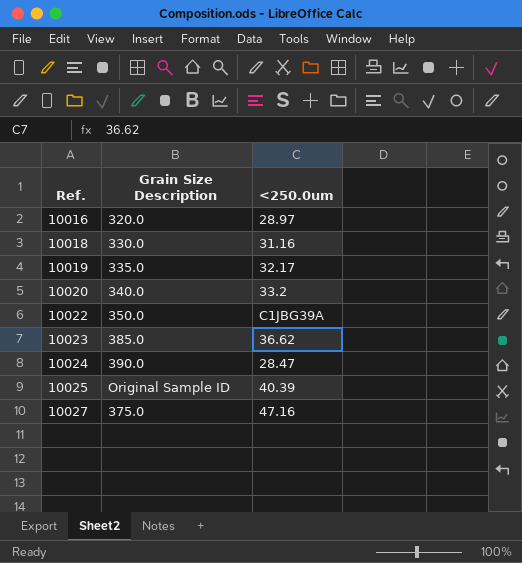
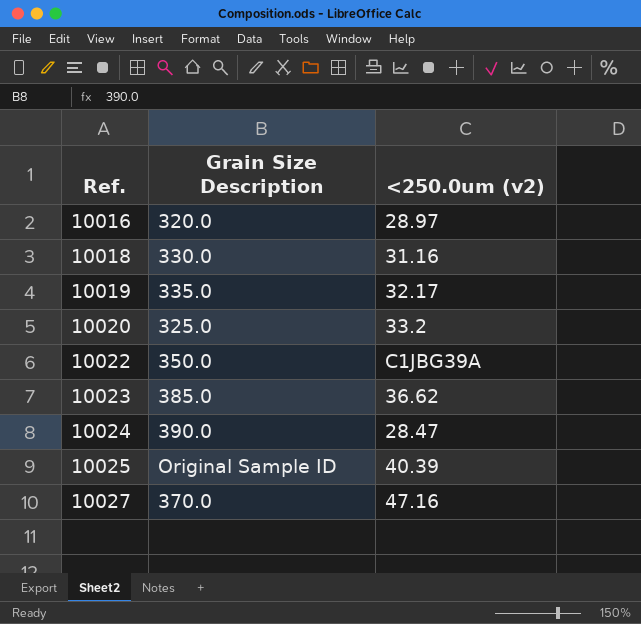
column name: <250.0um -> <250.0um (v2)
10020 | Grain Size Description: 340.0 -> 325.0
10027 | Grain Size Description: 375.0 -> 370.0

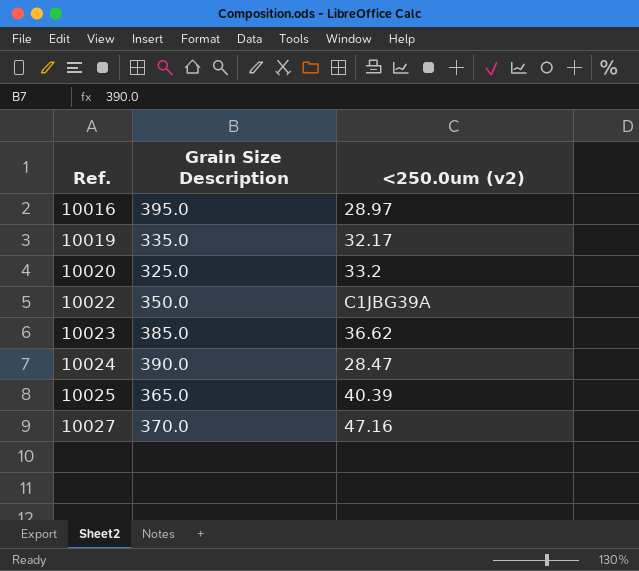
row 10018: 330.0 | 31.16 -> none
10016 | Grain Size Description: 320.0 -> 395.0
10025 | Grain Size Description: Original Sample ID -> 365.0

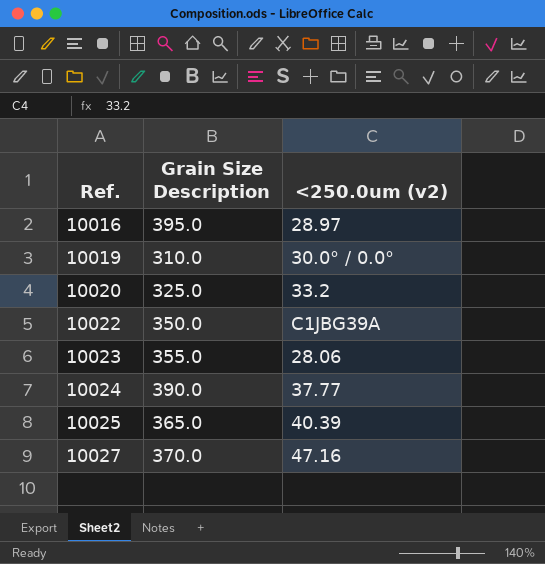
10019 | Grain Size Description: 335.0 -> 310.0
10019 | <250.0um (v2): 32.17 -> 30.0° / 0.0°
10023 | Grain Size Description: 385.0 -> 355.0
10023 | <250.0um (v2): 36.62 -> 28.06
10024 | <250.0um (v2): 28.47 -> 37.77

